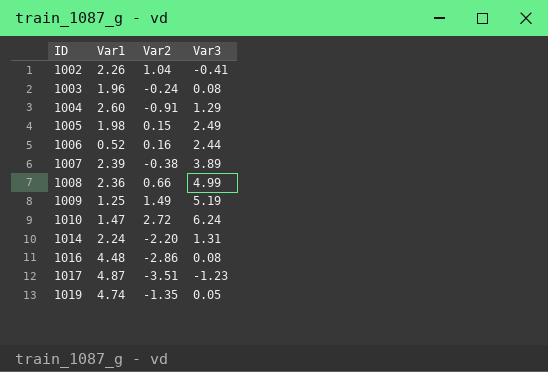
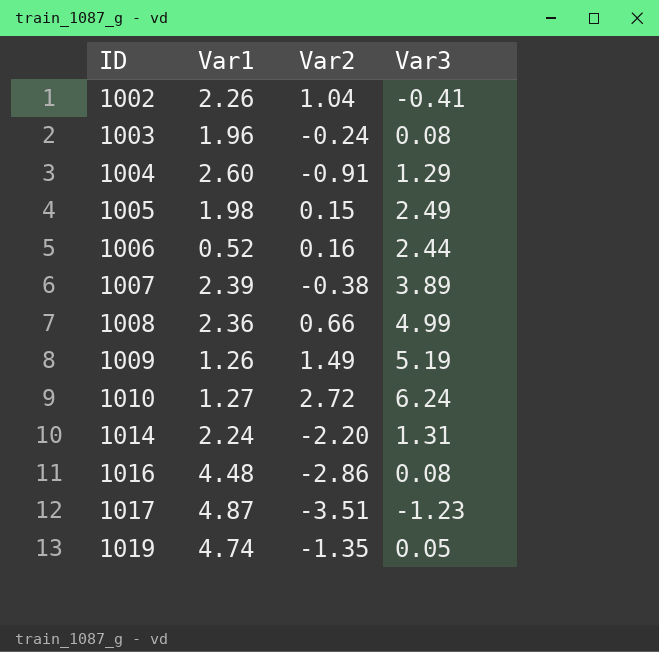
1009 | Var1: 1.25 -> 1.26
1010 | Var1: 1.47 -> 1.27

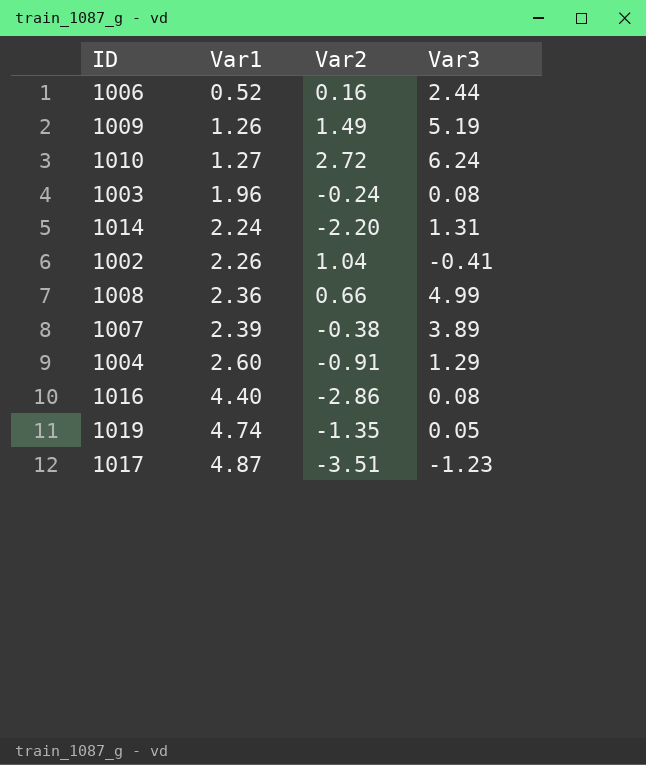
row order: ID ascending -> Var1 ascending
row 1005: 1.98 | 0.15 | 2.49 -> none
1016 | Var1: 4.48 -> 4.40

